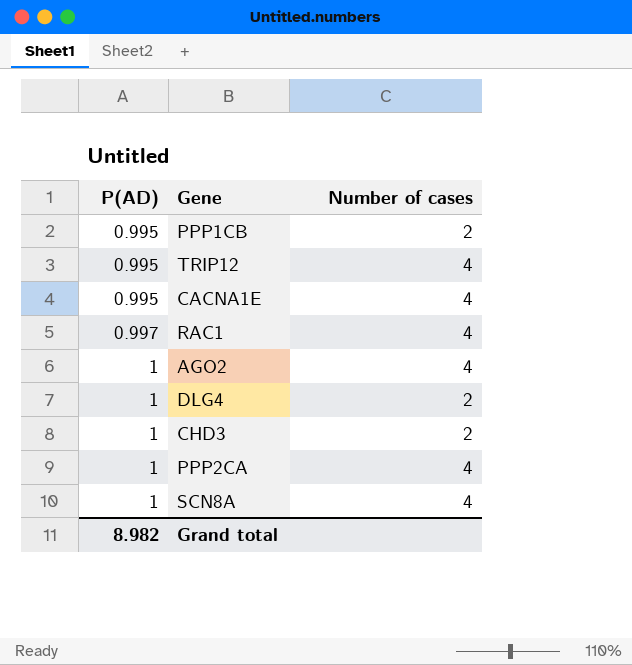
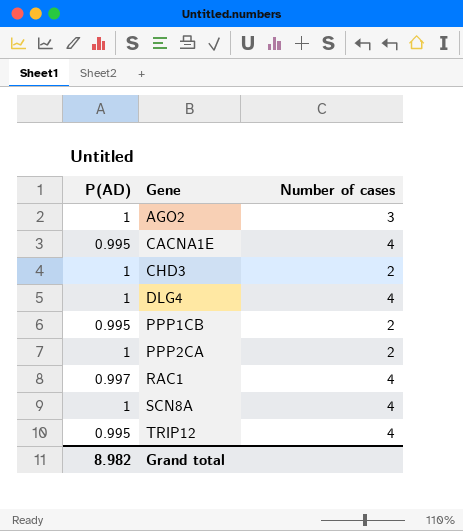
row order: P(AD) ascending -> Gene ascending
AGO2 | Number of cases: 4 -> 3
DLG4 | Number of cases: 2 -> 4
PPP2CA | Number of cases: 4 -> 2

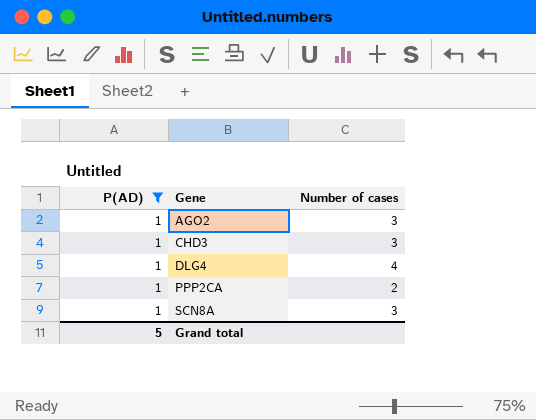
filter: none -> P(AD) = 1
CHD3 | Number of cases: 2 -> 3
SCN8A | Number of cases: 4 -> 3
Grand total | P(AD): 8.982 -> 5

